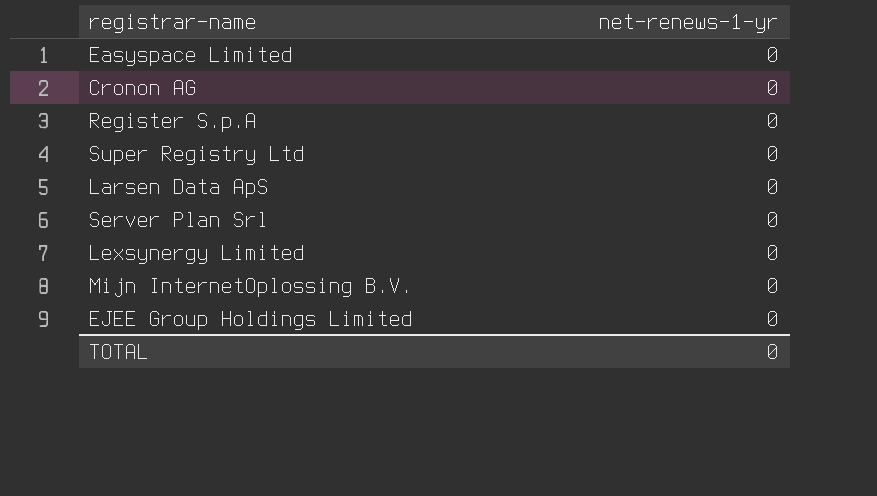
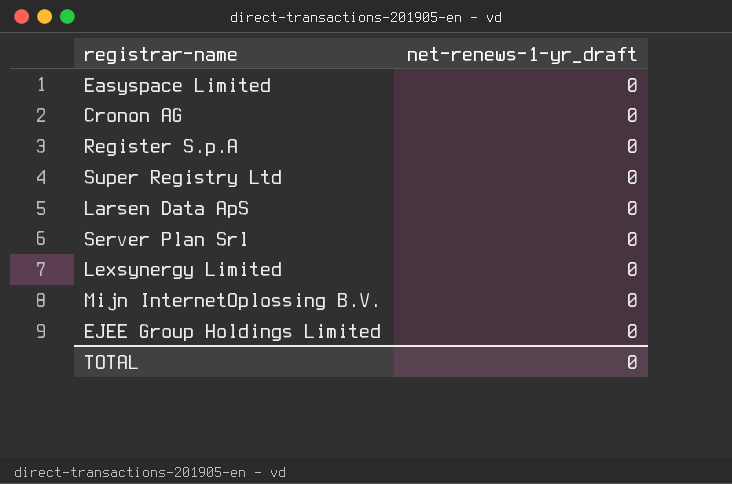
column name: net-renews-1-yr -> net-renews-1-yr_draft

